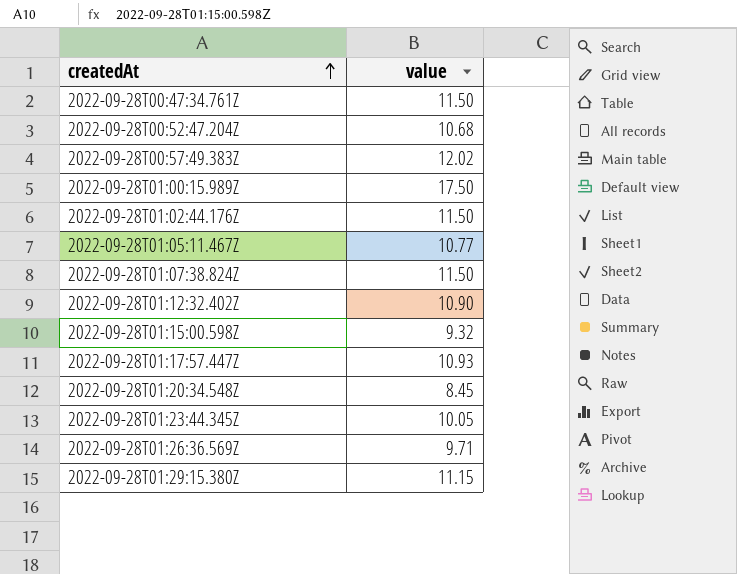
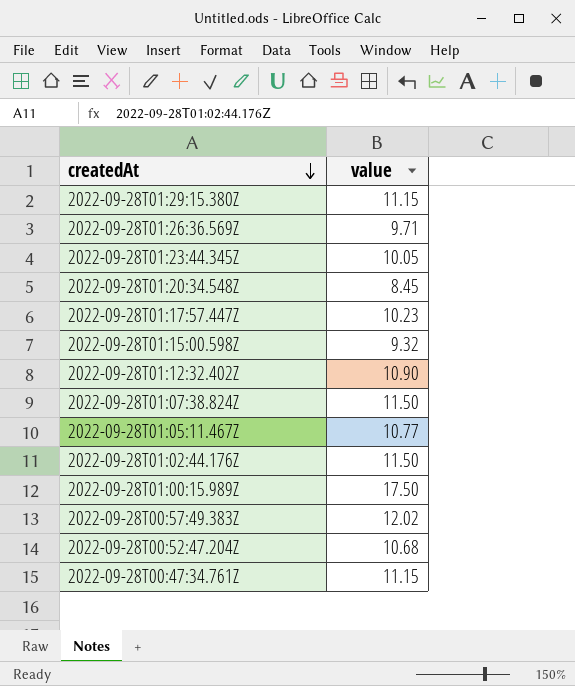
row order: createdAt ascending -> createdAt descending
2022-09-28T01:17:57.447Z | value: 10.93 -> 10.23
2022-09-28T00:47:34.761Z | value: 11.50 -> 11.15

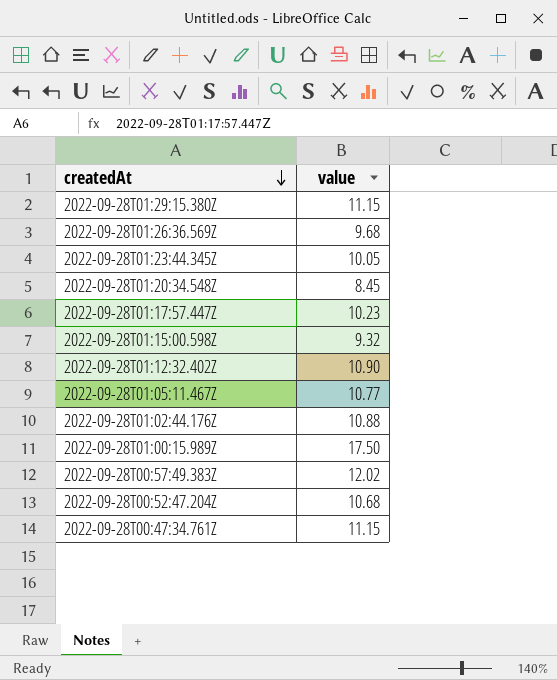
row 2022-09-28T01:07:38.824Z: 11.50 -> none
2022-09-28T01:26:36.569Z | value: 9.71 -> 9.68
2022-09-28T01:02:44.176Z | value: 11.50 -> 10.88

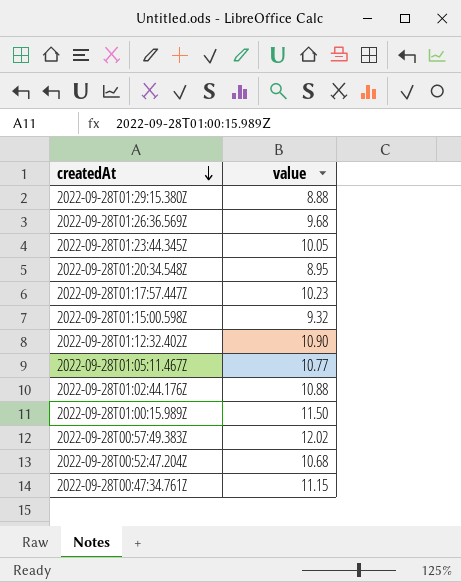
2022-09-28T01:29:15.380Z | value: 11.15 -> 8.88
2022-09-28T01:20:34.548Z | value: 8.45 -> 8.95
2022-09-28T01:00:15.989Z | value: 17.50 -> 11.50

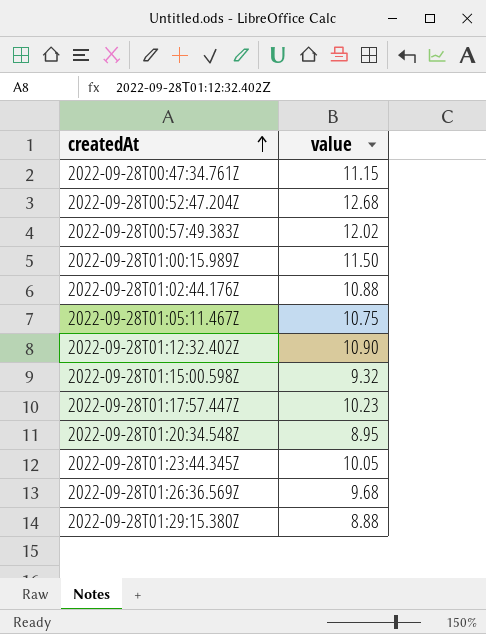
row order: createdAt descending -> createdAt ascending
2022-09-28T00:52:47.204Z | value: 10.68 -> 12.68
2022-09-28T01:05:11.467Z | value: 10.77 -> 10.75

